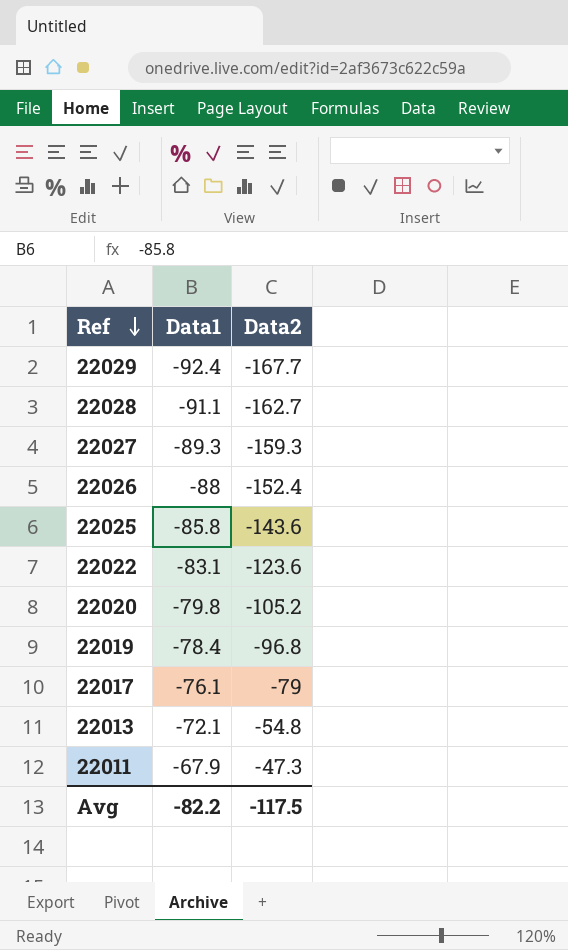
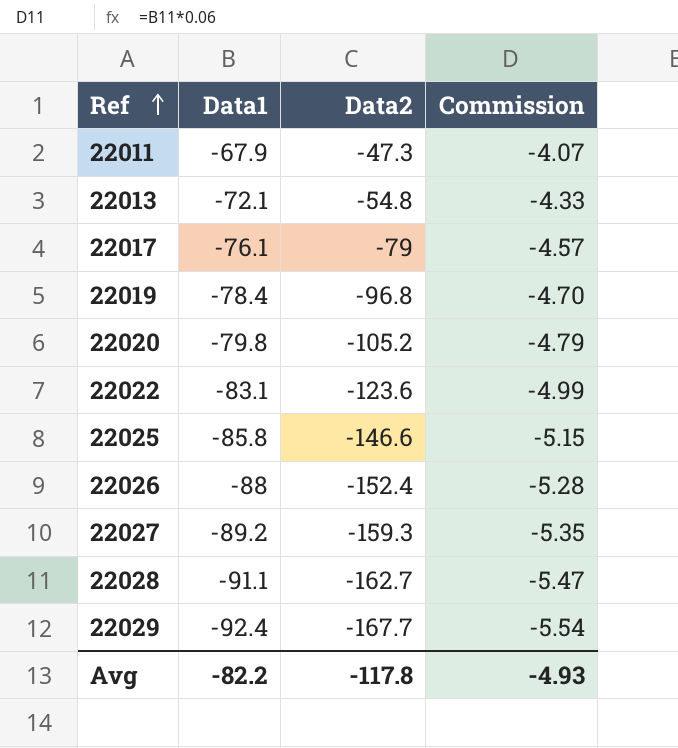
row order: Ref descending -> Ref ascending
column Commission | formula: none -> [Data1] * 0.06
22025 | Data2: -143.6 -> -146.6
22027 | Data1: -89.3 -> -89.2
Avg | Data2: -117.5 -> -117.8

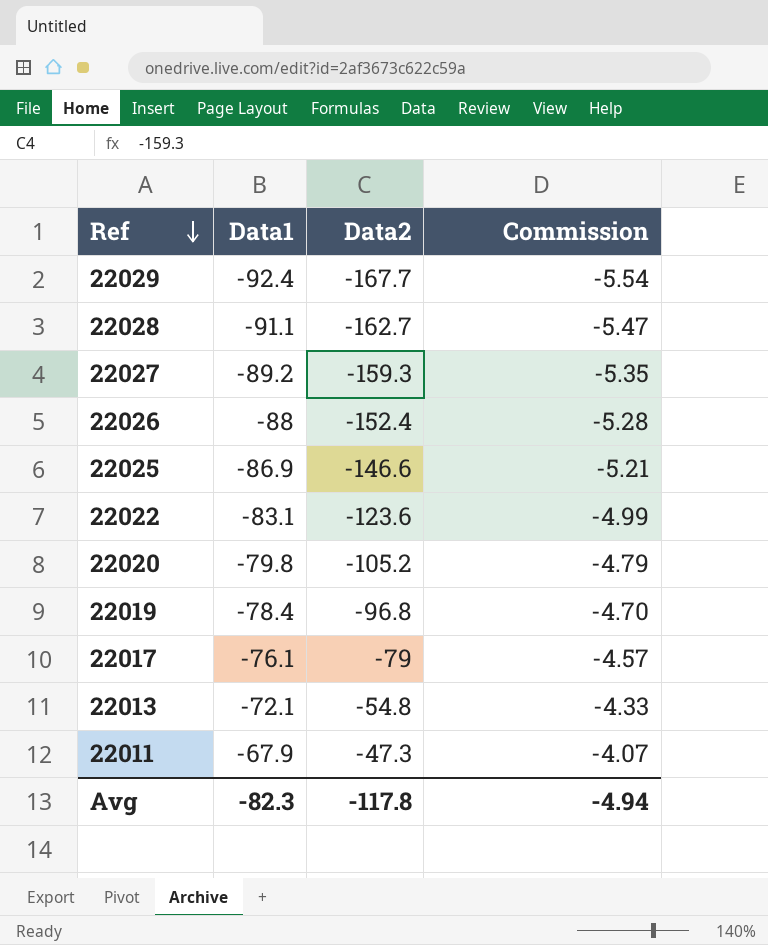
row order: Ref ascending -> Ref descending
22025 | Data1: -85.8 -> -86.9
22025 | Commission: -5.15 -> -5.21
Avg | Data1: -82.2 -> -82.3
Avg | Commission: -4.93 -> -4.94

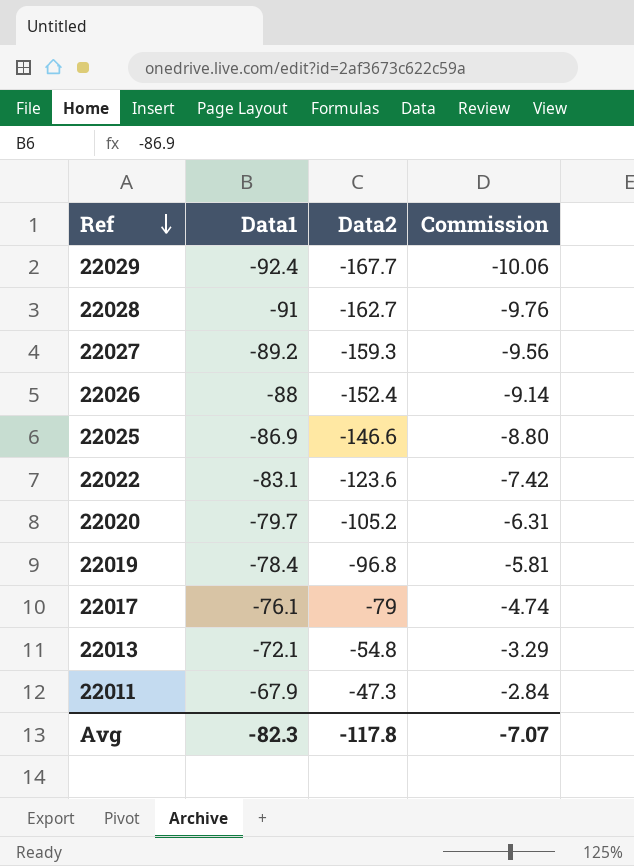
column Commission | formula: [Data1] * 0.06 -> [Data2] * 0.06
22028 | Data1: -91.1 -> -91
22020 | Data1: -79.8 -> -79.7
Avg | Commission: -4.94 -> -7.07

